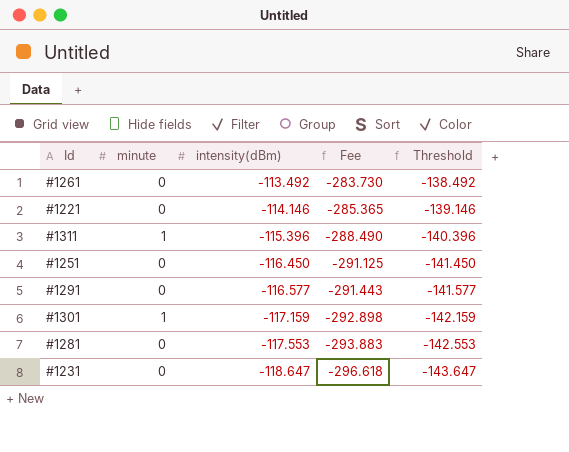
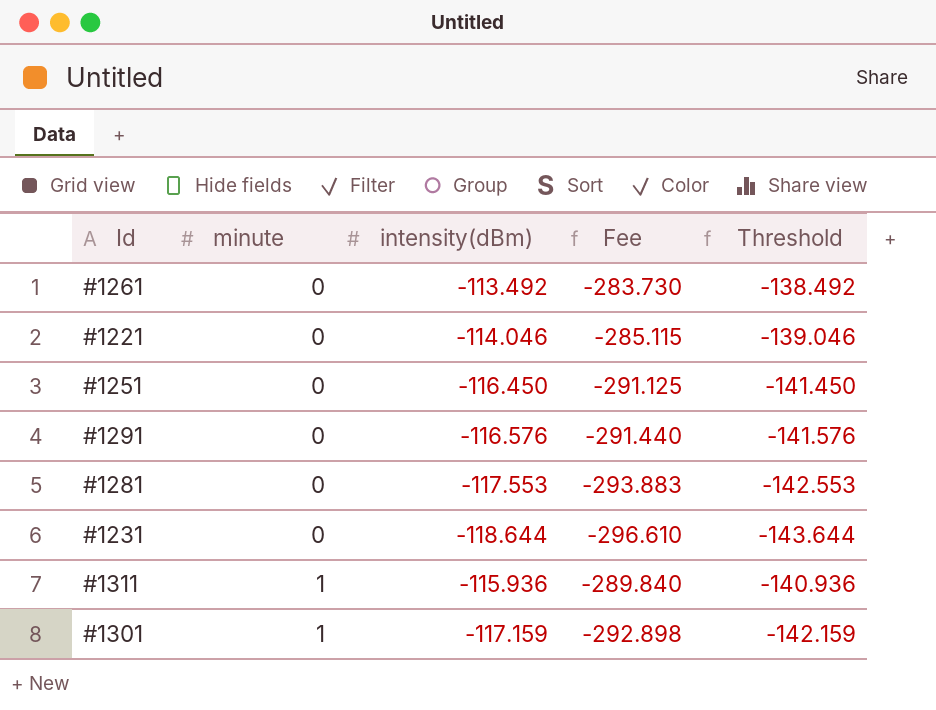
row order: intensity(dBm) descending -> minute ascending
#1221 | intensity(dBm): -114.146 -> -114.046
#1221 | Fee: -285.365 -> -285.115
#1221 | Threshold: -139.146 -> -139.046
#1291 | intensity(dBm): -116.577 -> -116.576
#1291 | Fee: -291.443 -> -291.440
#1291 | Threshold: -141.577 -> -141.576
#1231 | intensity(dBm): -118.647 -> -118.644
#1231 | Fee: -296.618 -> -296.610
#1231 | Threshold: -143.647 -> -143.644
#1311 | intensity(dBm): -115.396 -> -115.936
#1311 | Fee: -288.490 -> -289.840
#1311 | Threshold: -140.396 -> -140.936

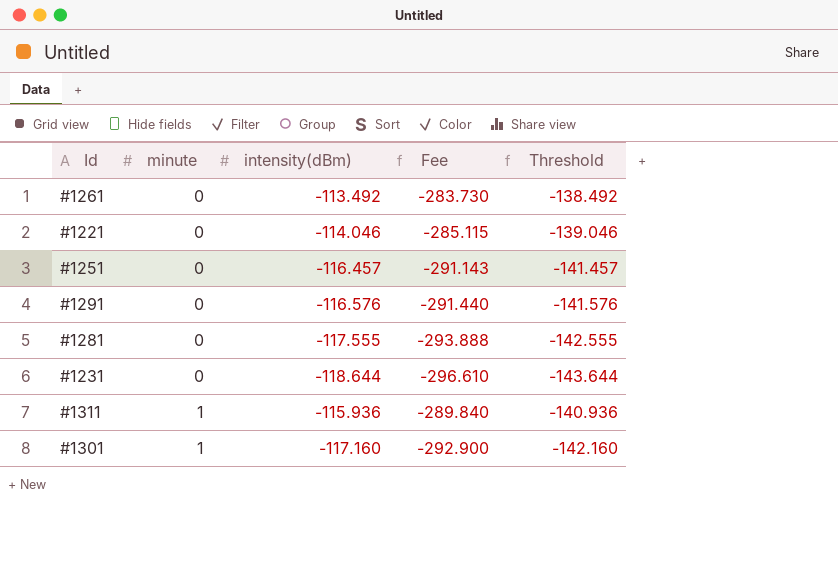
#1251 | intensity(dBm): -116.450 -> -116.457
#1251 | Fee: -291.125 -> -291.143
#1251 | Threshold: -141.450 -> -141.457
#1281 | intensity(dBm): -117.553 -> -117.555
#1281 | Fee: -293.883 -> -293.888
#1281 | Threshold: -142.553 -> -142.555
#1301 | intensity(dBm): -117.159 -> -117.160
#1301 | Fee: -292.898 -> -292.900
#1301 | Threshold: -142.159 -> -142.160

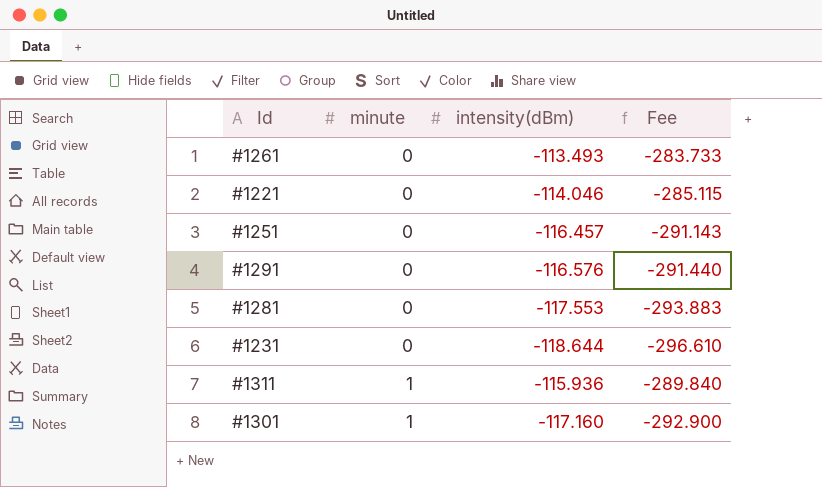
column Threshold | formula: [intensity(dBm)] - 25 -> none
#1261 | intensity(dBm): -113.492 -> -113.493
#1261 | Fee: -283.730 -> -283.733
#1281 | intensity(dBm): -117.555 -> -117.553
#1281 | Fee: -293.888 -> -293.883

